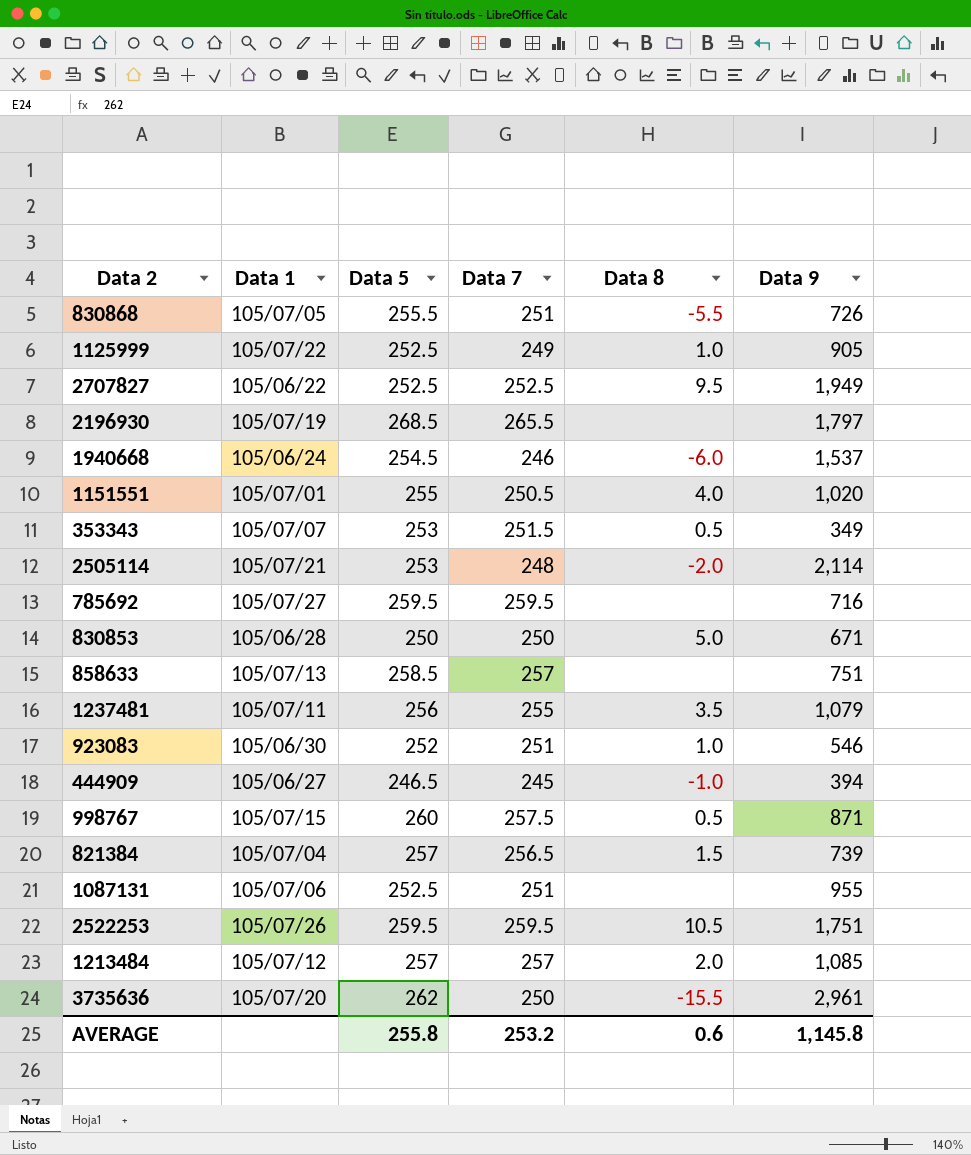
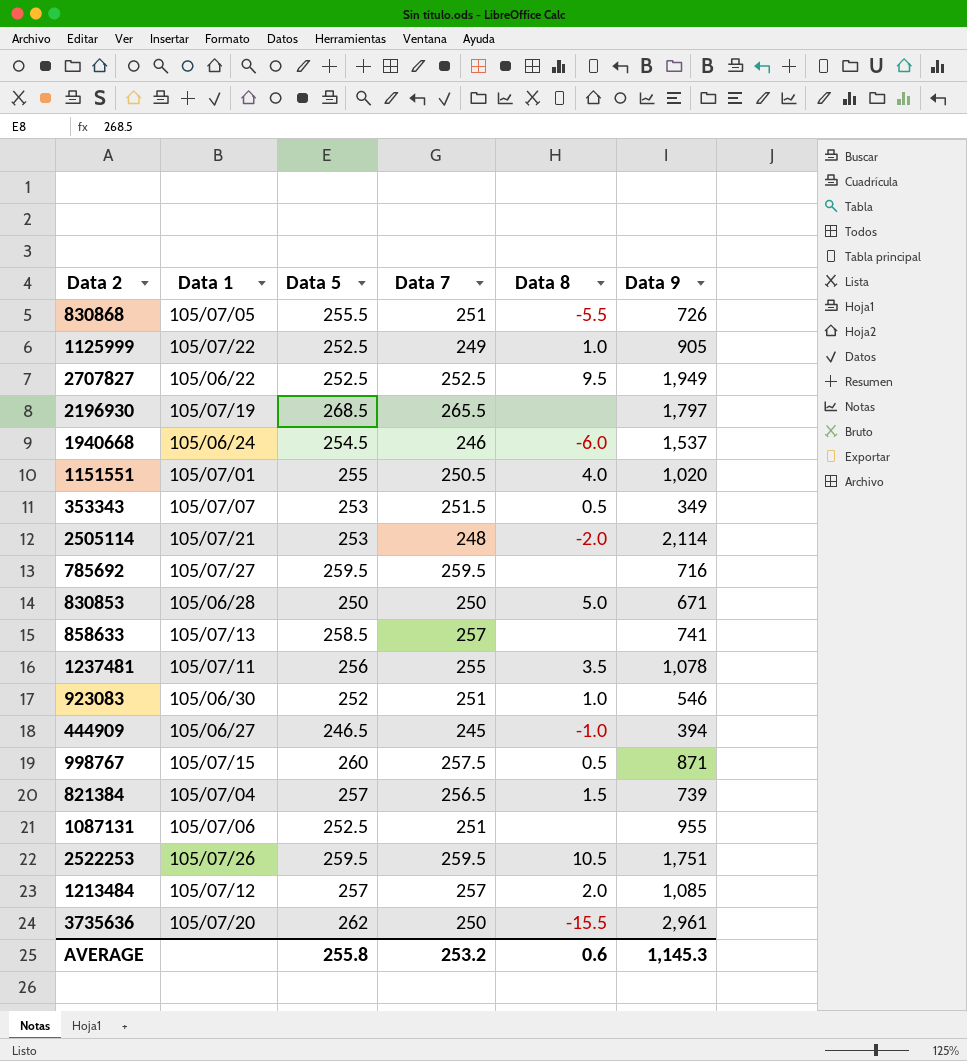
858633 | Data 9: 751 -> 741
1237481 | Data 9: 1,079 -> 1,078
AVERAGE | Data 9: 1,145.8 -> 1,145.3

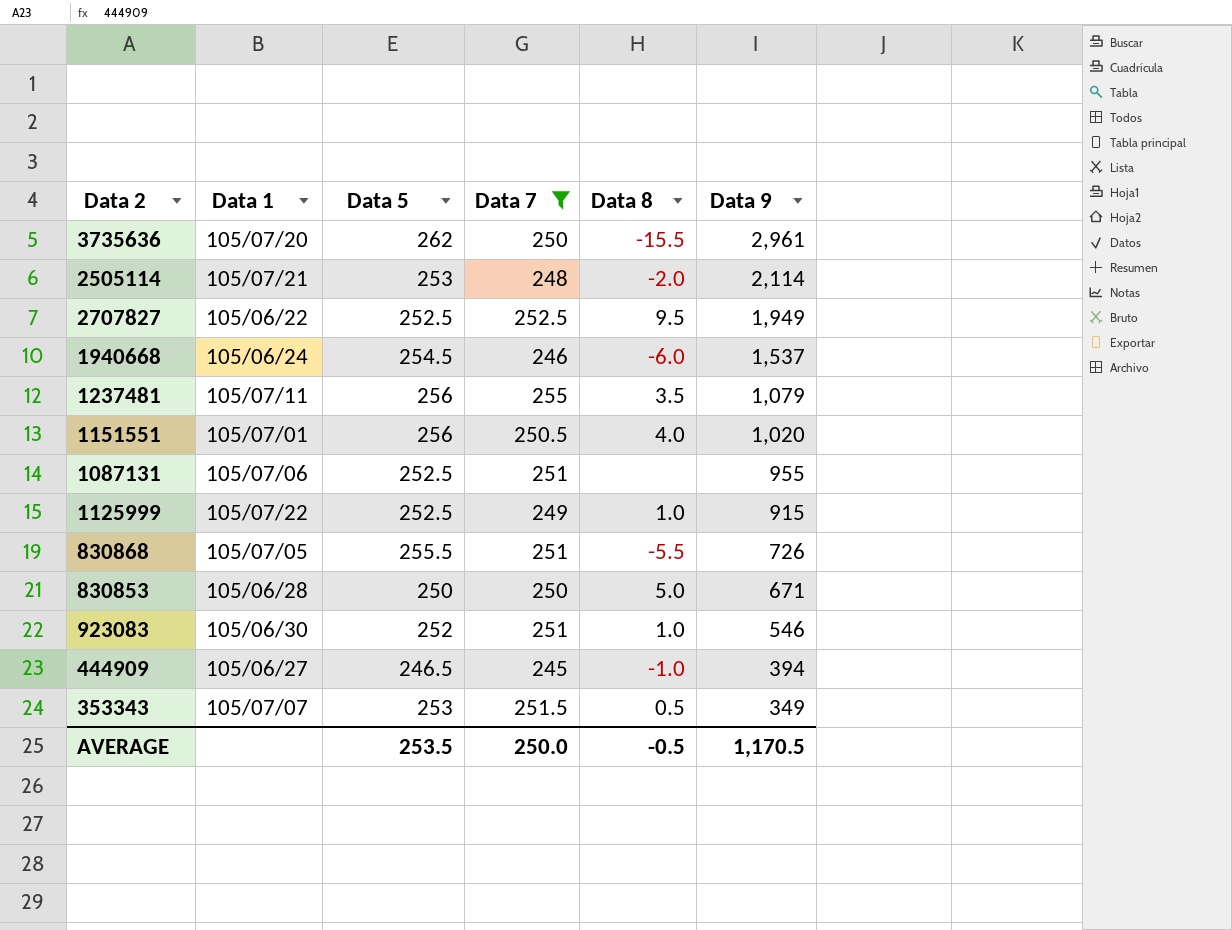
filter: none -> Data 7 <= 255
row order: none -> Data 9 descending
1237481 | Data 9: 1,078 -> 1,079
1151551 | Data 5: 255 -> 256
1125999 | Data 9: 905 -> 915
AVERAGE | Data 5: 255.8 -> 253.5
AVERAGE | Data 7: 253.2 -> 250.0
AVERAGE | Data 8: 0.6 -> -0.5
AVERAGE | Data 9: 1,145.3 -> 1,170.5

